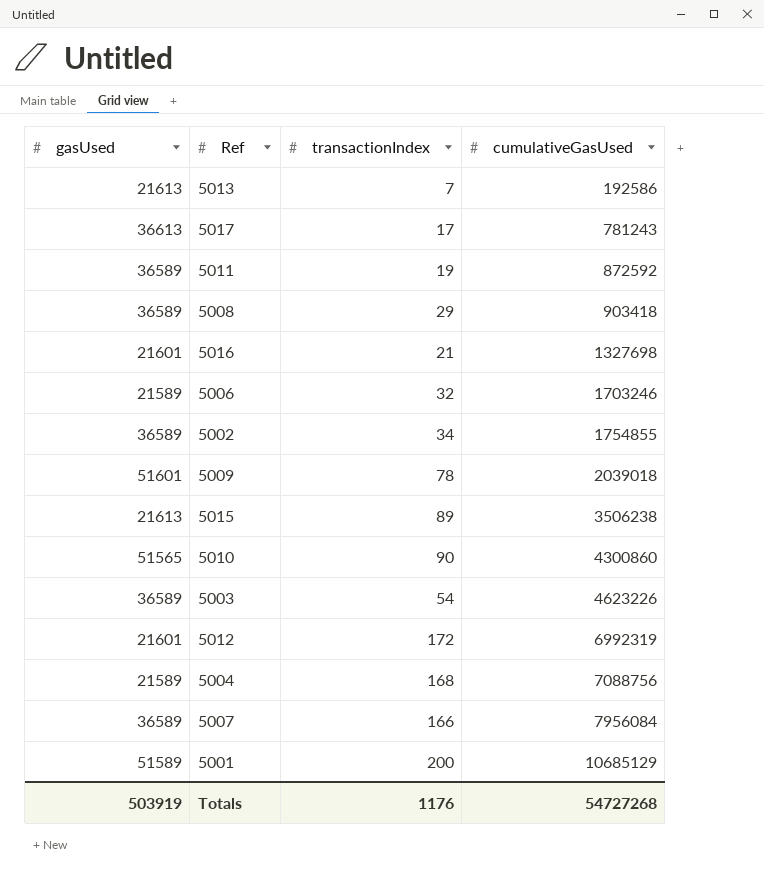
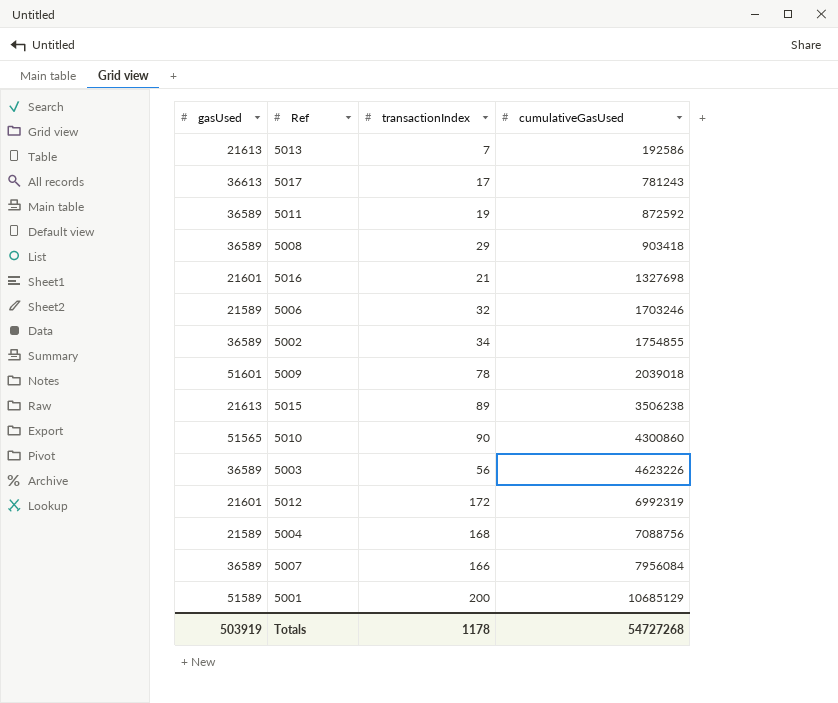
5003 | transactionIndex: 54 -> 56
Totals | transactionIndex: 1176 -> 1178

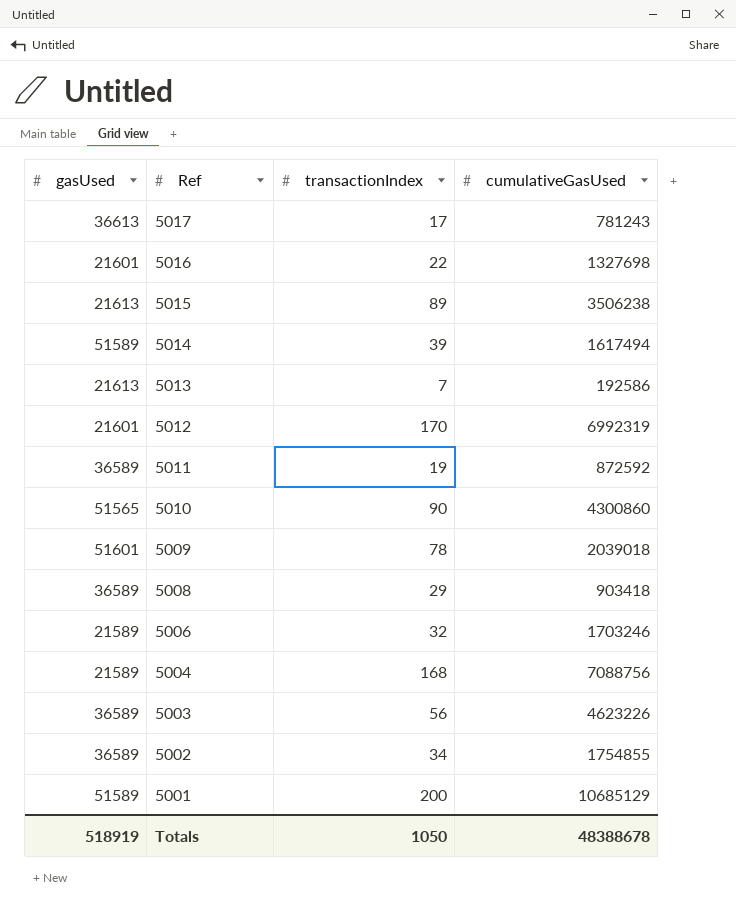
row order: cumulativeGasUsed ascending -> Ref descending
row 5007: 36589 | 166 | 7956084 -> none
5016 | transactionIndex: 21 -> 22
row 5014: none -> 51589 | 39 | 1617494
5012 | transactionIndex: 172 -> 170
Totals | gasUsed: 503919 -> 518919
Totals | transactionIndex: 1178 -> 1050
Totals | cumulativeGasUsed: 54727268 -> 48388678

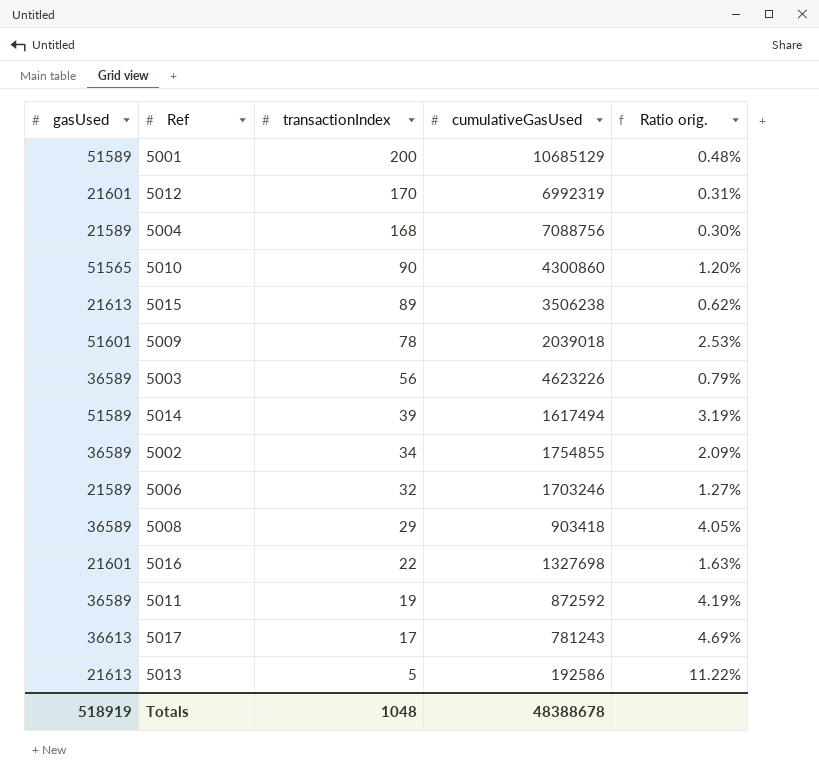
row order: Ref descending -> transactionIndex descending
column Ratio orig. | formula: none -> [gasUsed] / [cumulativeGasUsed]
5013 | transactionIndex: 7 -> 5
Totals | transactionIndex: 1050 -> 1048

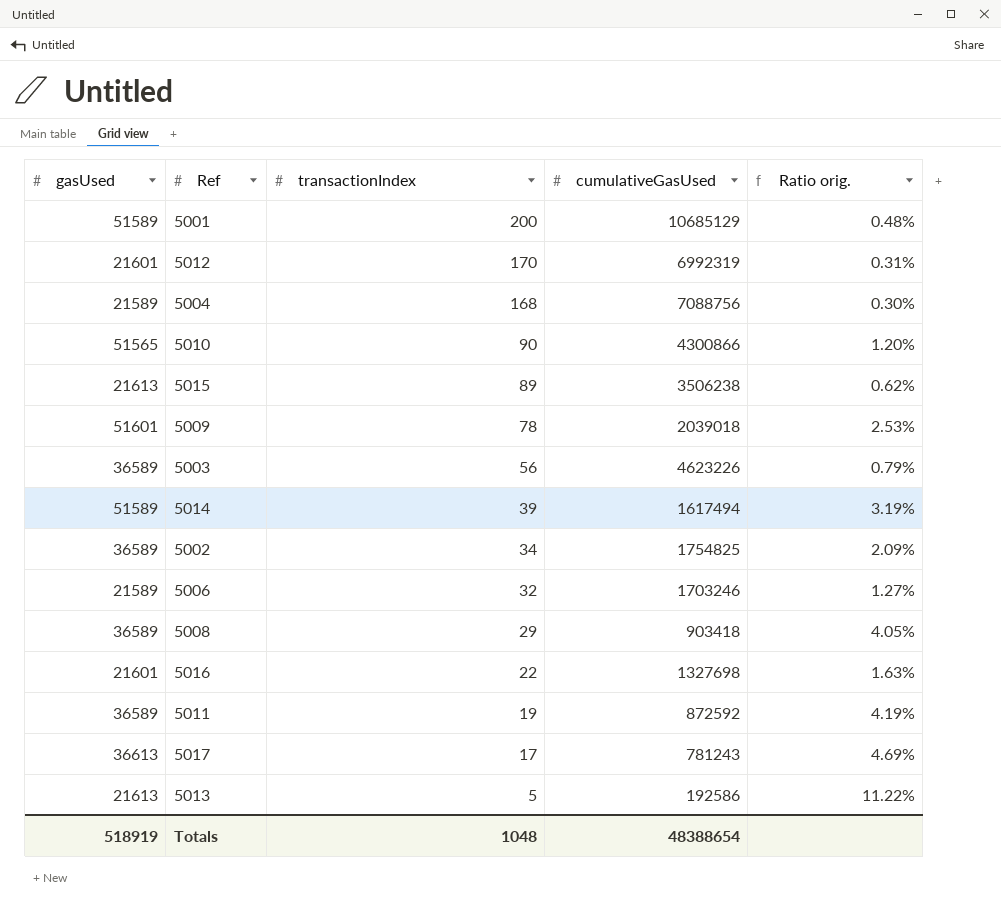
5010 | cumulativeGasUsed: 4300860 -> 4300866
5002 | cumulativeGasUsed: 1754855 -> 1754825
Totals | cumulativeGasUsed: 48388678 -> 48388654

